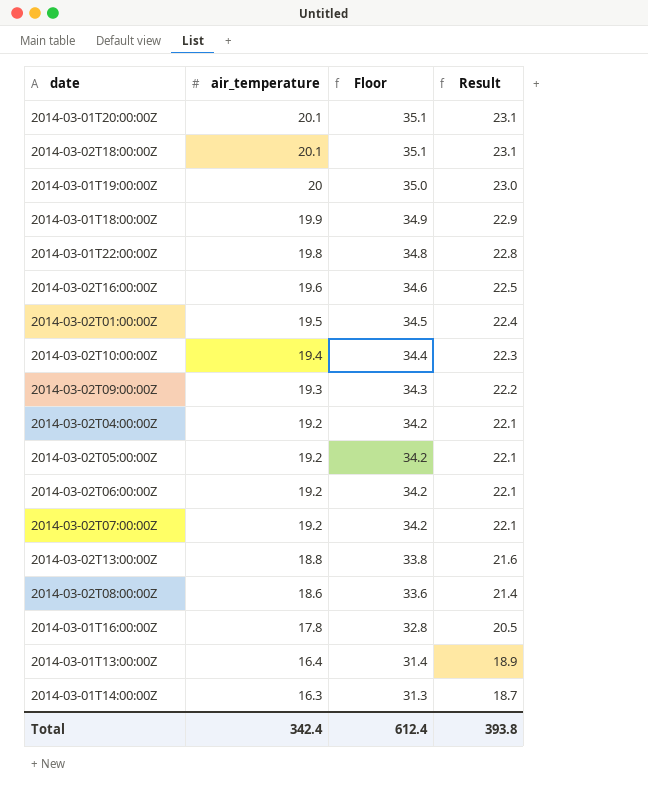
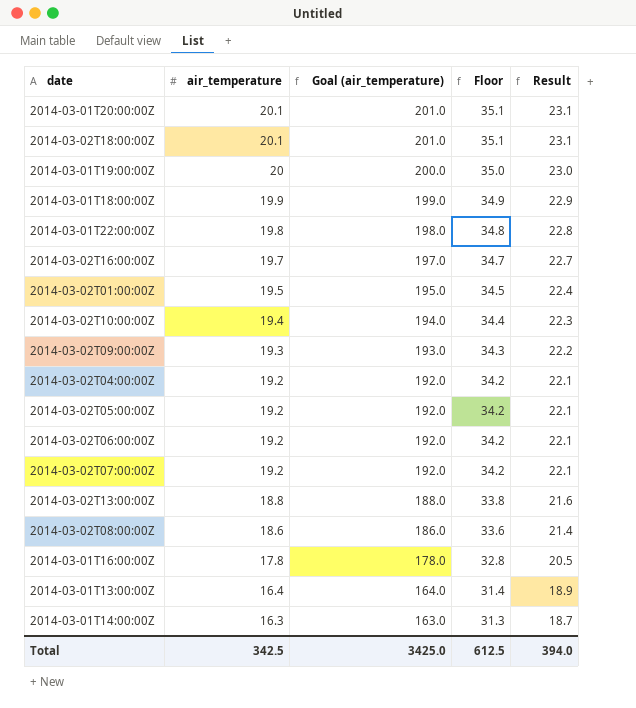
column Goal (air_temperature) | formula: none -> [air_temperature] * 10
2014-03-02T16:00:00Z | air_temperature: 19.6 -> 19.7
2014-03-02T16:00:00Z | Floor: 34.6 -> 34.7
2014-03-02T16:00:00Z | Result: 22.5 -> 22.7
Total | air_temperature: 342.4 -> 342.5
Total | Floor: 612.4 -> 612.5
Total | Result: 393.8 -> 394.0

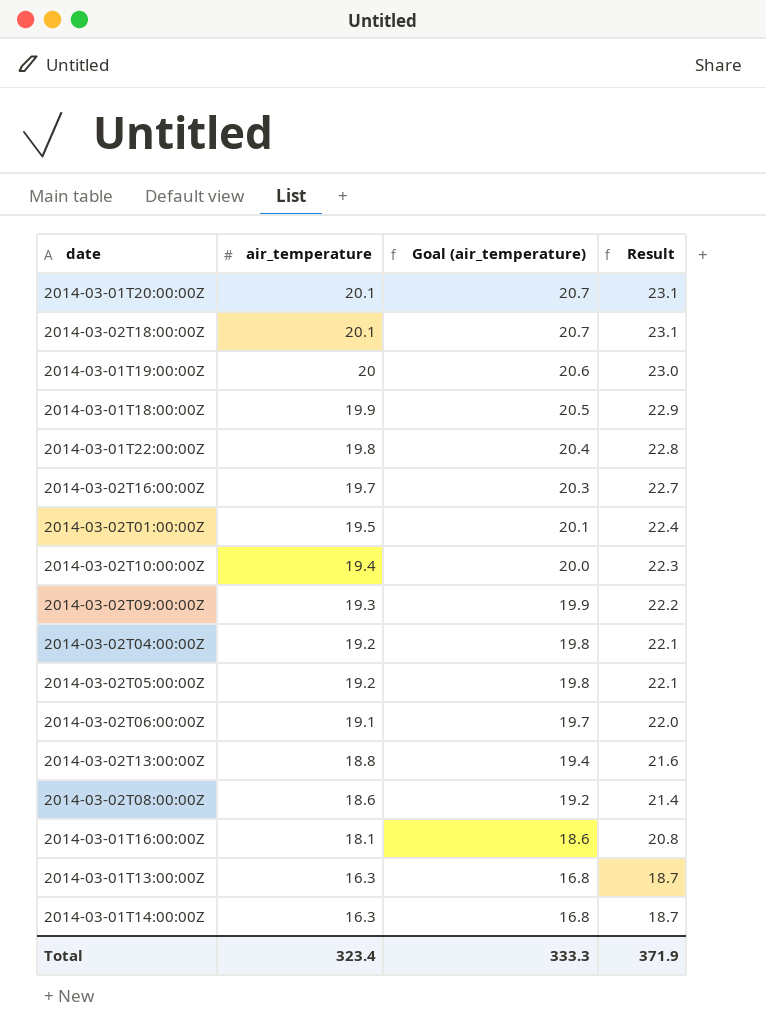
column Floor | formula: [air_temperature] + 15 -> none
column Goal (air_temperature) | formula: [air_temperature] * 10 -> [air_temperature] * 1.03
row 2014-03-02T07:00:00Z: 19.2 | 192.0 | 34.2 | 22.1 -> none
2014-03-02T06:00:00Z | air_temperature: 19.2 -> 19.1
2014-03-02T06:00:00Z | Result: 22.1 -> 22.0
2014-03-01T16:00:00Z | air_temperature: 17.8 -> 18.1
2014-03-01T16:00:00Z | Result: 20.5 -> 20.8
2014-03-01T13:00:00Z | air_temperature: 16.4 -> 16.3
2014-03-01T13:00:00Z | Result: 18.9 -> 18.7
Total | air_temperature: 342.5 -> 323.4
Total | Goal (air_temperature): 3425.0 -> 333.3
Total | Result: 394.0 -> 371.9

